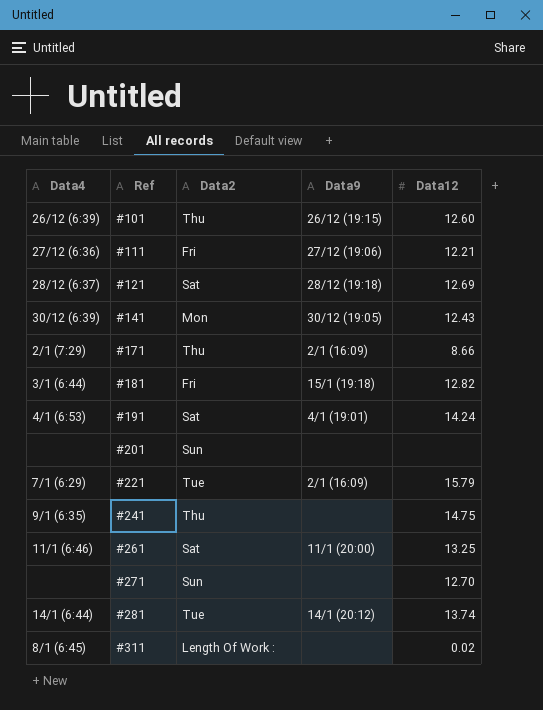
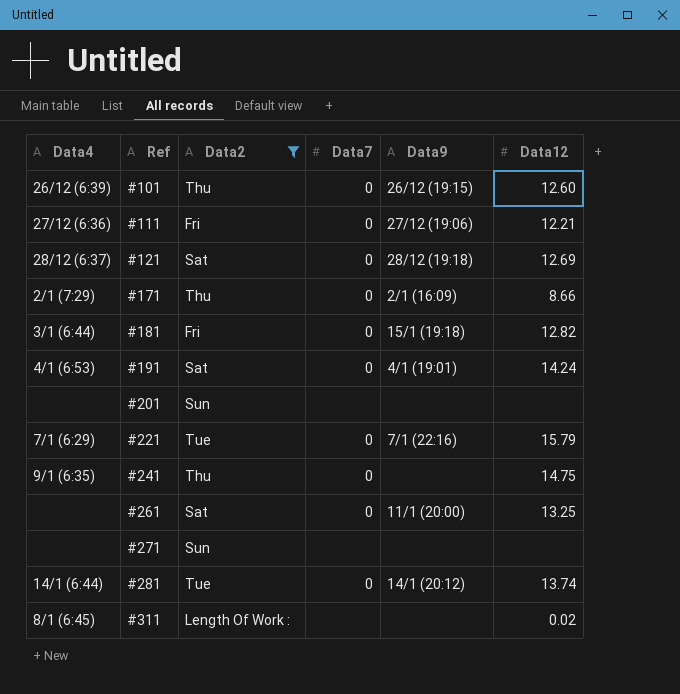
filter: none -> Data2 != Mon
column Data7 | position: none -> 4
#221 | Data9: 2/1 (16:09) -> 7/1 (22:16)
#261 | Data4: 11/1 (6:46) -> none
#271 | Data12: 12.70 -> none

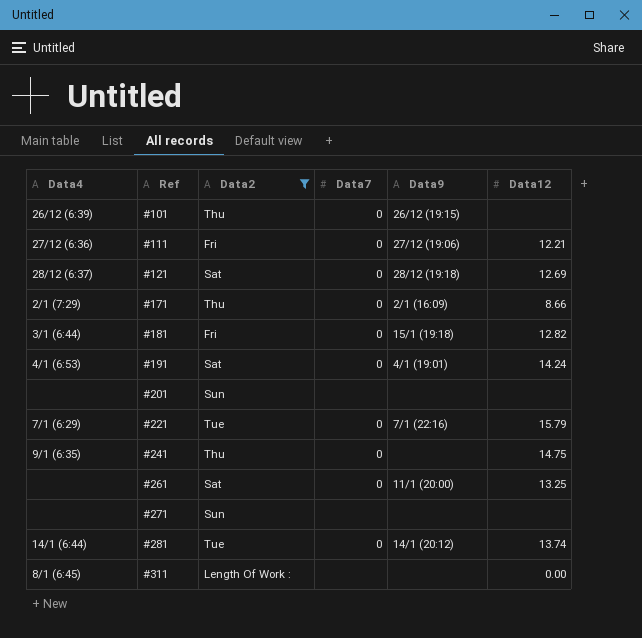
#101 | Data12: 12.60 -> none
#311 | Data12: 0.02 -> 0.00

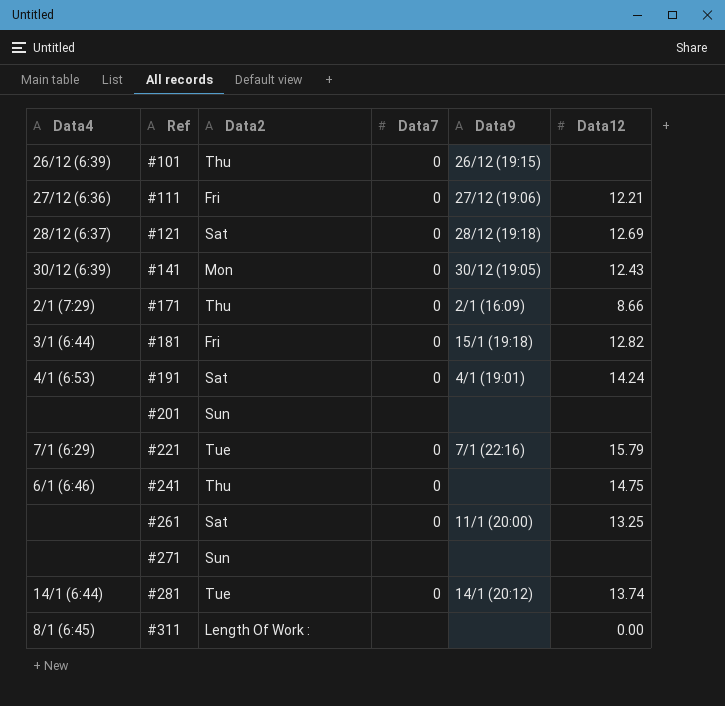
filter: Data2 != Mon -> none
#241 | Data4: 9/1 (6:35) -> 6/1 (6:46)

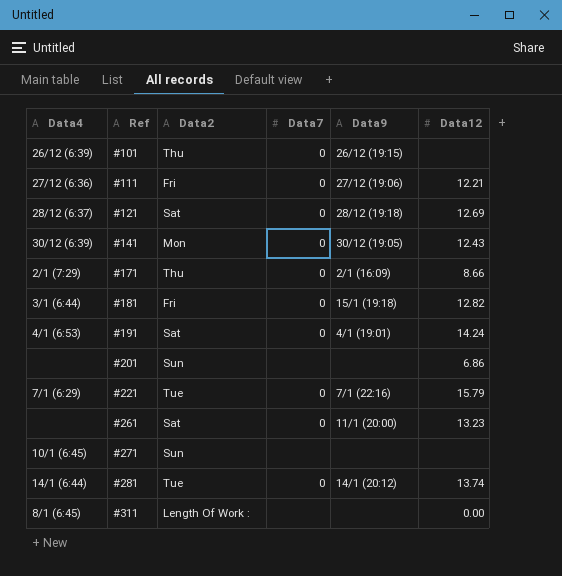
row #241: 6/1 (6:46) | Thu | 0 | none | 14.75 -> none
#201 | Data12: none -> 6.86
#261 | Data12: 13.25 -> 13.23
#271 | Data4: none -> 10/1 (6:45)

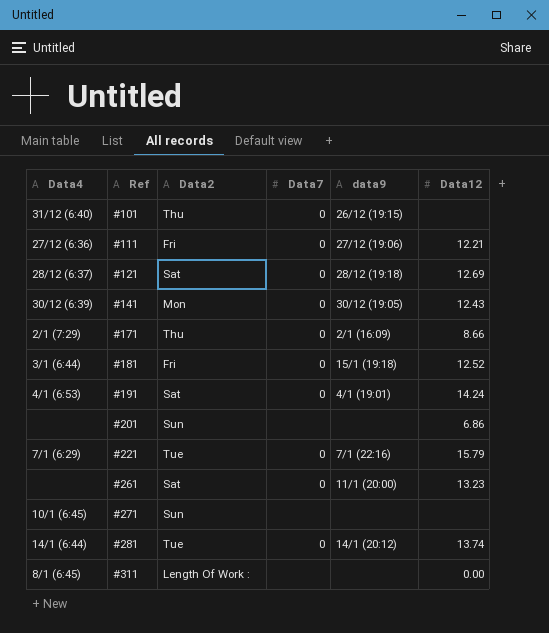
column name: Data9 -> data9
#101 | Data4: 26/12 (6:39) -> 31/12 (6:40)
#181 | Data12: 12.82 -> 12.52

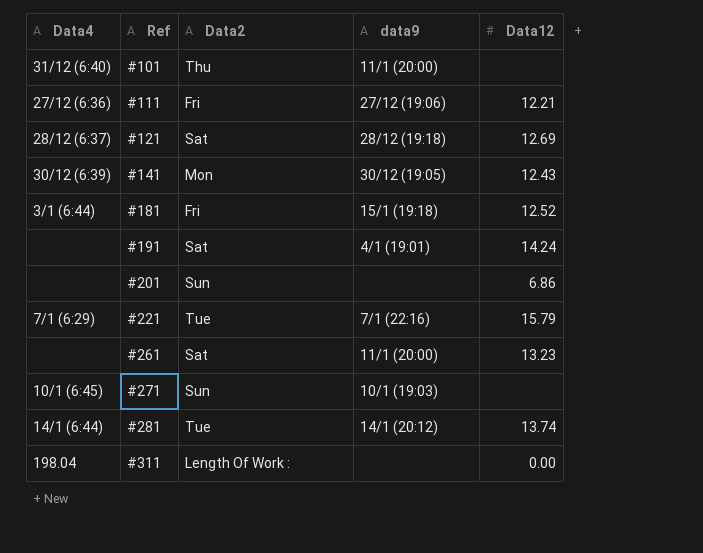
column Data7 | position: 4 -> none
row #171: 2/1 (7:29) | Thu | 0 | 2/1 (16:09) | 8.66 -> none
#101 | data9: 26/12 (19:15) -> 11/1 (20:00)
#191 | Data4: 4/1 (6:53) -> none
#271 | data9: none -> 10/1 (19:03)
#311 | Data4: 8/1 (6:45) -> 198.04

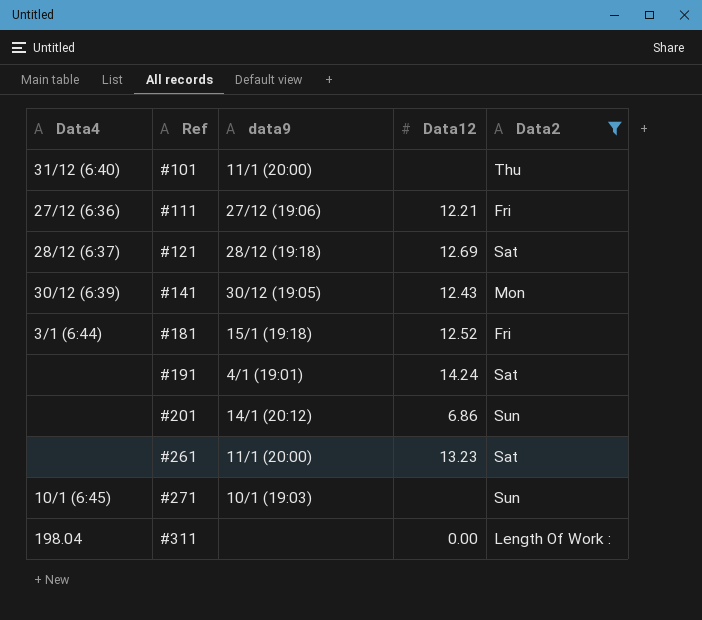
filter: none -> Data2 != Tue
column Data2 | position: 3 -> 5
#201 | data9: none -> 14/1 (20:12)

